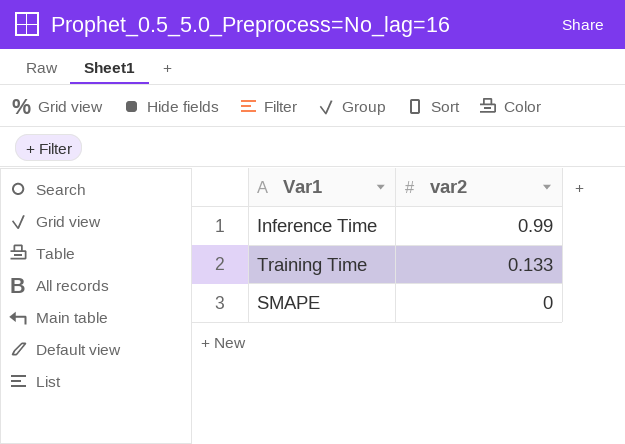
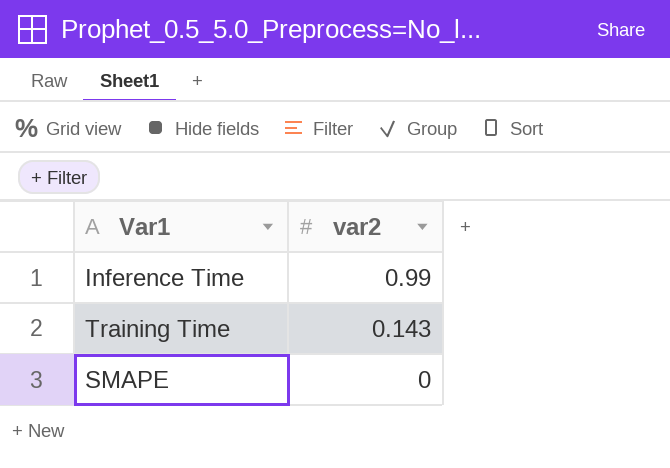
Training Time | var2: 0.133 -> 0.143

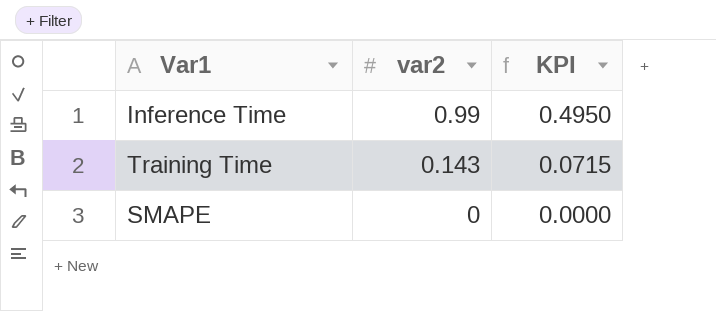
column KPI | formula: none -> [var2] * 0.5

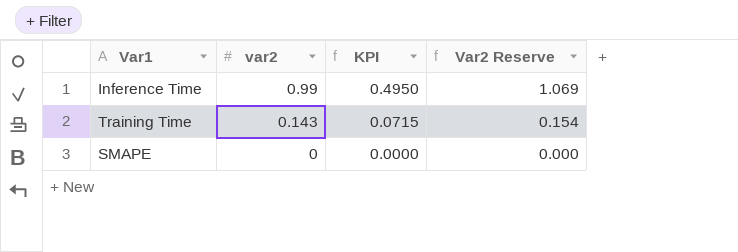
column Var2 Reserve | formula: none -> [var2] * 1.08

